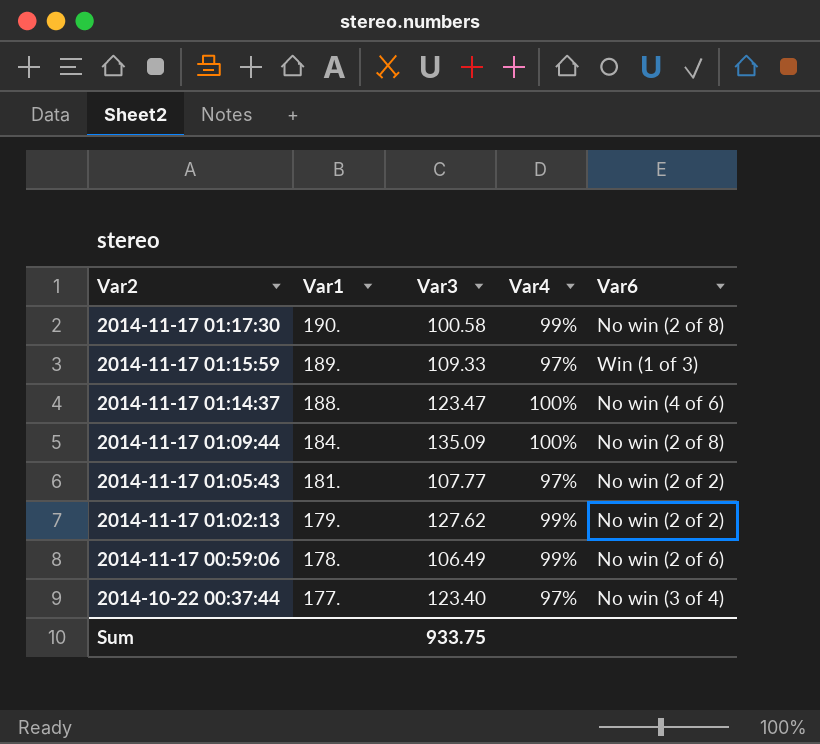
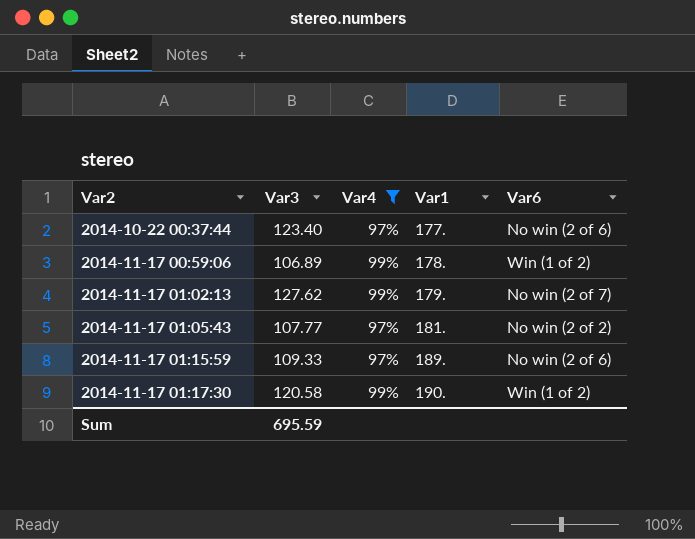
filter: none -> Var4 != 100%
row order: Var2 descending -> Var2 ascending
column Var1 | position: 2 -> 4
2014-10-22 00:37:44 | Var6: No win (3 of 4) -> No win (2 of 6)
2014-11-17 00:59:06 | Var3: 106.49 -> 106.89
2014-11-17 00:59:06 | Var6: No win (2 of 6) -> Win (1 of 2)
2014-11-17 01:02:13 | Var6: No win (2 of 2) -> No win (2 of 7)
2014-11-17 01:15:59 | Var6: Win (1 of 3) -> No win (2 of 6)
2014-11-17 01:17:30 | Var3: 100.58 -> 120.58
2014-11-17 01:17:30 | Var6: No win (2 of 8) -> Win (1 of 2)
Sum | Var3: 933.75 -> 695.59

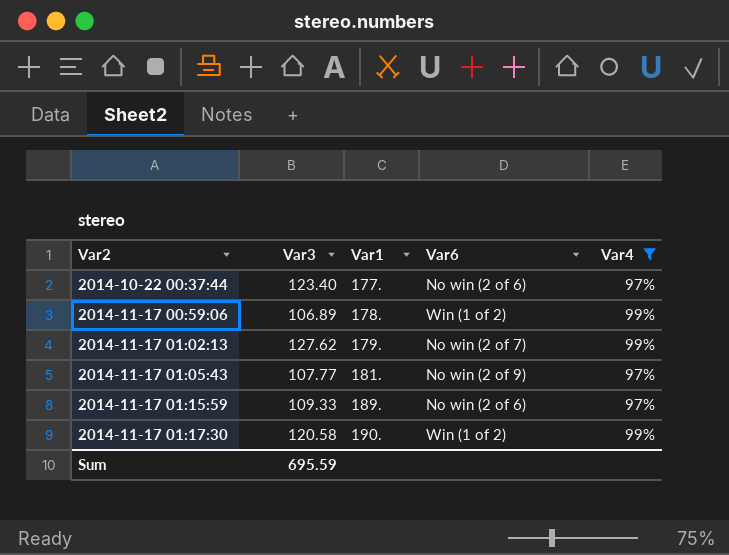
column Var4 | position: 3 -> 5
2014-11-17 01:05:43 | Var6: No win (2 of 2) -> No win (2 of 9)

